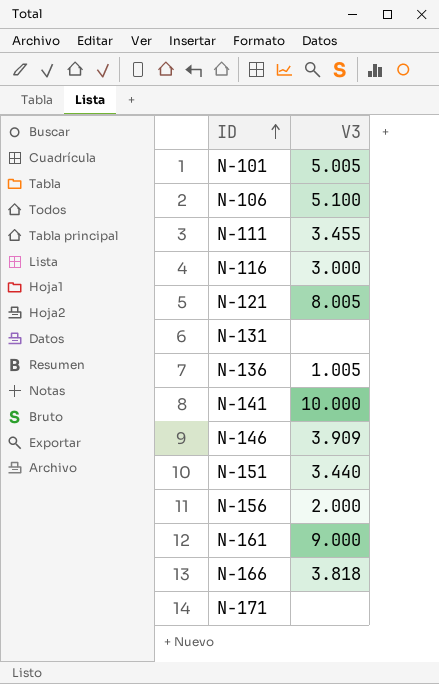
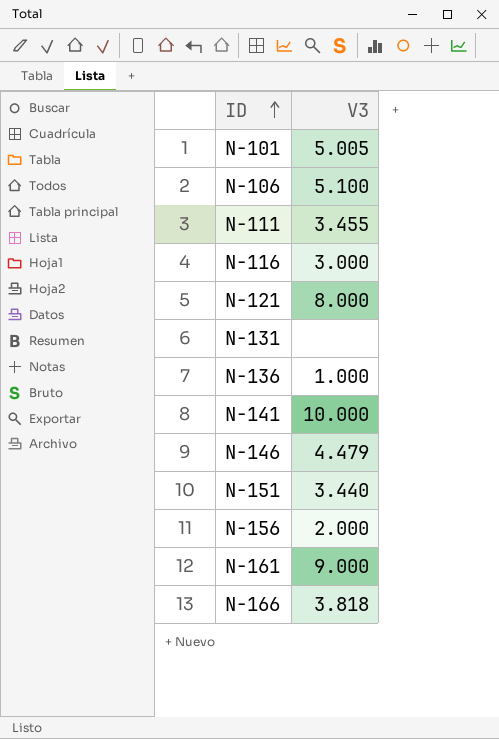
row N-171: none -> none
N-121 | V3: 8.005 -> 8.000
N-136 | V3: 1.005 -> 1.000
N-146 | V3: 3.909 -> 4.479

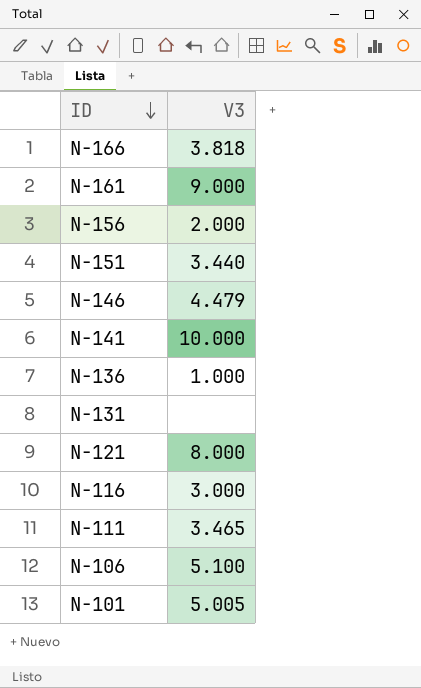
row order: ID ascending -> ID descending
N-111 | V3: 3.455 -> 3.465

